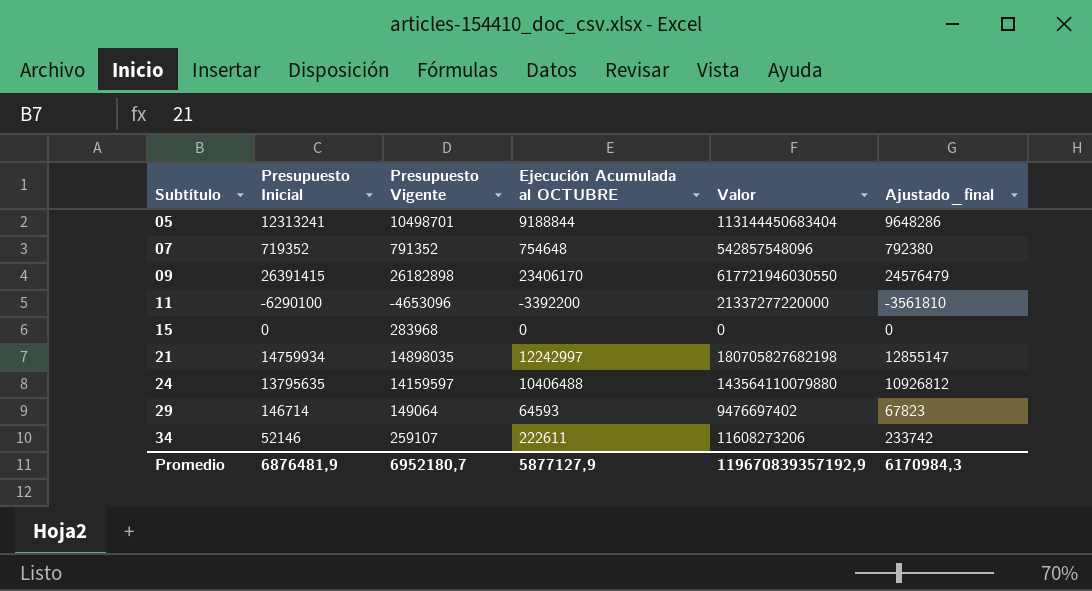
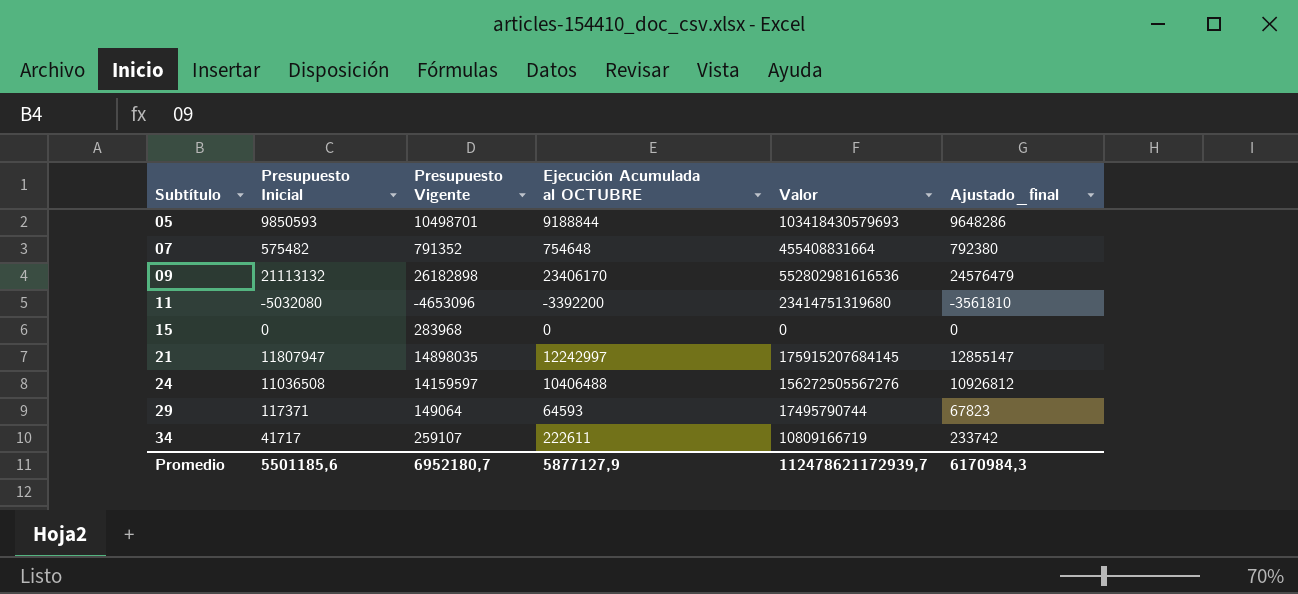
column Valor | formula: [Presupuesto Inicial] * [Ejecución Acumulada al OCTUBRE] -> [Presupuesto Inicial] * [Presupuesto Vigente]
05 | Presupuesto Inicial: 12313241 -> 9850593
07 | Presupuesto Inicial: 719352 -> 575482
09 | Presupuesto Inicial: 26391415 -> 21113132
11 | Presupuesto Inicial: -6290100 -> -5032080
21 | Presupuesto Inicial: 14759934 -> 11807947
24 | Presupuesto Inicial: 13795635 -> 11036508
29 | Presupuesto Inicial: 146714 -> 117371
34 | Presupuesto Inicial: 52146 -> 41717
Promedio | Presupuesto Inicial: 6876481,9 -> 5501185,6
Promedio | Valor: 119670839357192,9 -> 112478621172939,7

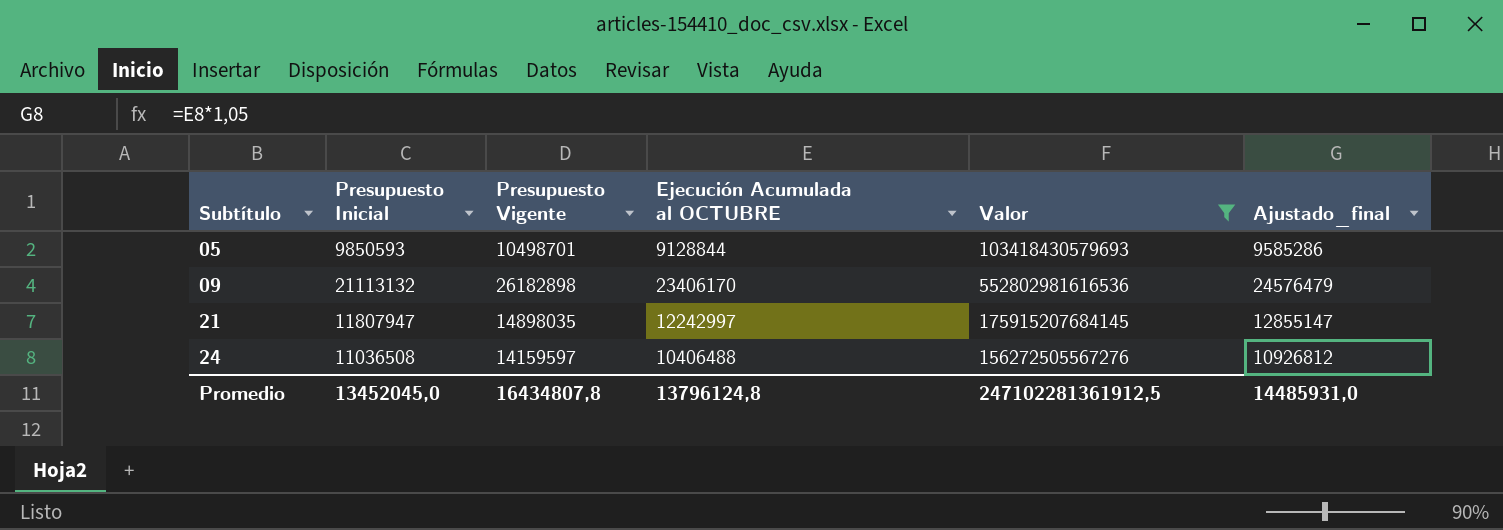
filter: none -> Valor >= 103418430579693
05 | Ejecución Acumulada al OCTUBRE: 9188844 -> 9128844
05 | Ajustado_final: 9648286 -> 9585286
Promedio | Presupuesto Inicial: 5501185,6 -> 13452045,0
Promedio | Presupuesto Vigente: 6952180,7 -> 16434807,8
Promedio | Ejecución Acumulada al OCTUBRE: 5877127,9 -> 13796124,8
Promedio | Valor: 112478621172939,7 -> 247102281361912,5
Promedio | Ajustado_final: 6170984,3 -> 14485931,0

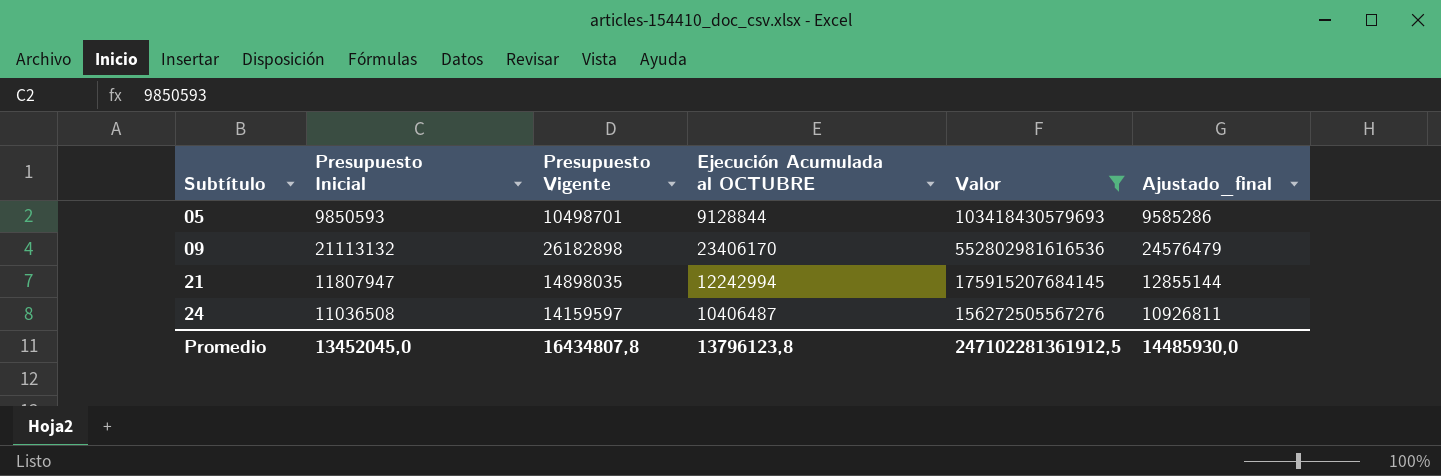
21 | Ejecución Acumulada al OCTUBRE: 12242997 -> 12242994
21 | Ajustado_final: 12855147 -> 12855144
24 | Ejecución Acumulada al OCTUBRE: 10406488 -> 10406487
24 | Ajustado_final: 10926812 -> 10926811
Promedio | Ejecución Acumulada al OCTUBRE: 13796124,8 -> 13796123,8
Promedio | Ajustado_final: 14485931,0 -> 14485930,0

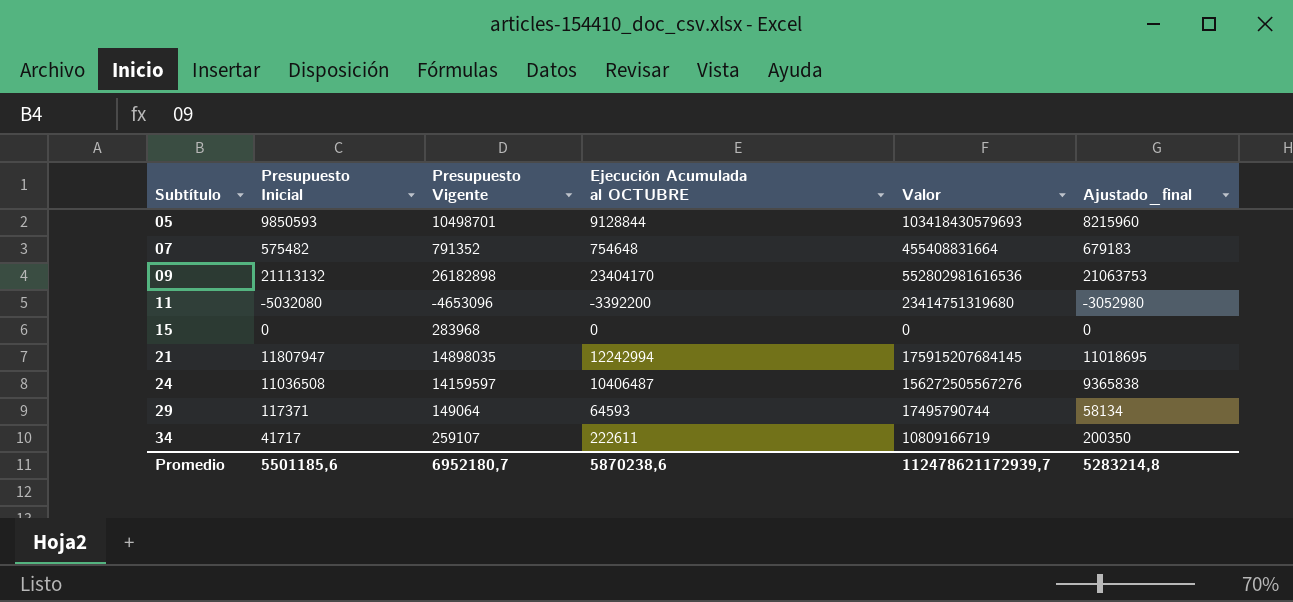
filter: Valor >= 103418430579693 -> none
column Ajustado_final | formula: [Ejecución Acumulada al OCTUBRE] * 1,05 -> [Ejecución Acumulada al OCTUBRE] * 0,9
09 | Ejecución Acumulada al OCTUBRE: 23406170 -> 23404170
Promedio | Presupuesto Inicial: 13452045,0 -> 5501185,6
Promedio | Presupuesto Vigente: 16434807,8 -> 6952180,7
Promedio | Ejecución Acumulada al OCTUBRE: 13796123,8 -> 5870238,6
Promedio | Valor: 247102281361912,5 -> 112478621172939,7
Promedio | Ajustado_final: 14485930,0 -> 5283214,8

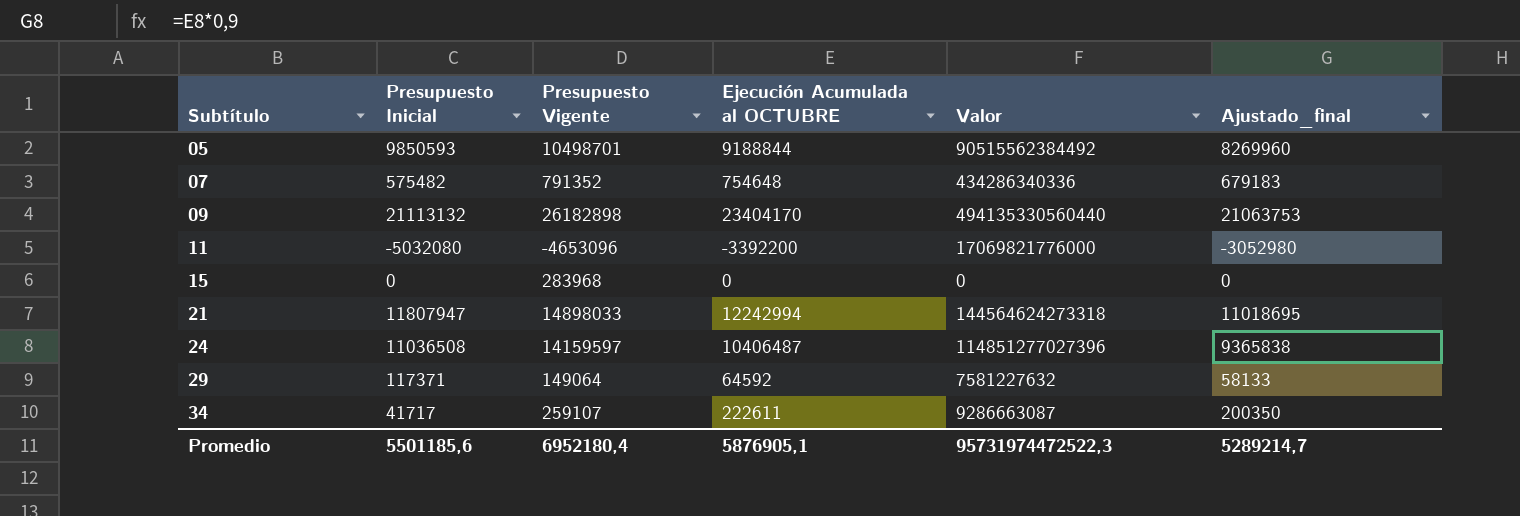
column Valor | formula: [Presupuesto Inicial] * [Presupuesto Vigente] -> [Presupuesto Inicial] * [Ejecución Acumulada al OCTUBRE]
05 | Ejecución Acumulada al OCTUBRE: 9128844 -> 9188844
05 | Ajustado_final: 8215960 -> 8269960
21 | Presupuesto Vigente: 14898035 -> 14898033
29 | Ejecución Acumulada al OCTUBRE: 64593 -> 64592
29 | Ajustado_final: 58134 -> 58133
Promedio | Presupuesto Vigente: 6952180,7 -> 6952180,4
Promedio | Ejecución Acumulada al OCTUBRE: 5870238,6 -> 5876905,1
Promedio | Valor: 112478621172939,7 -> 95731974472522,3
Promedio | Ajustado_final: 5283214,8 -> 5289214,7

